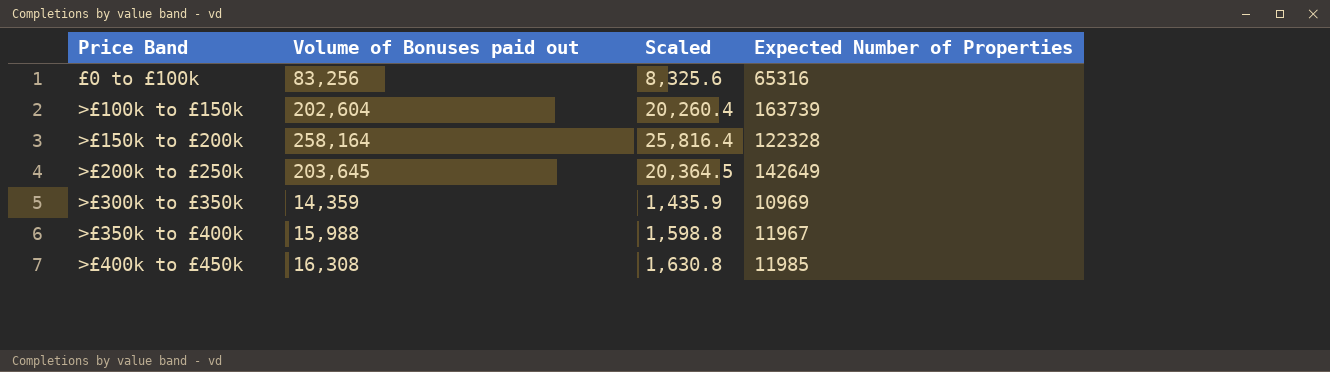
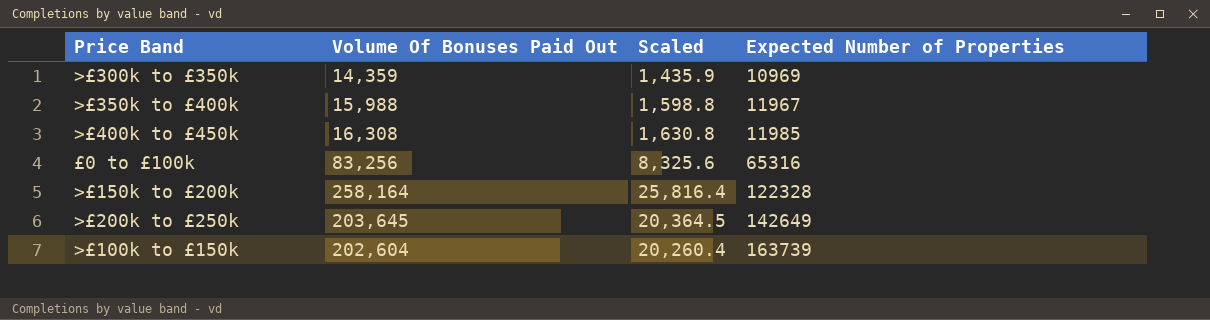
row order: none -> Expected Number of Properties ascending
column name: Volume of Bonuses paid out -> Volume Of Bonuses Paid Out

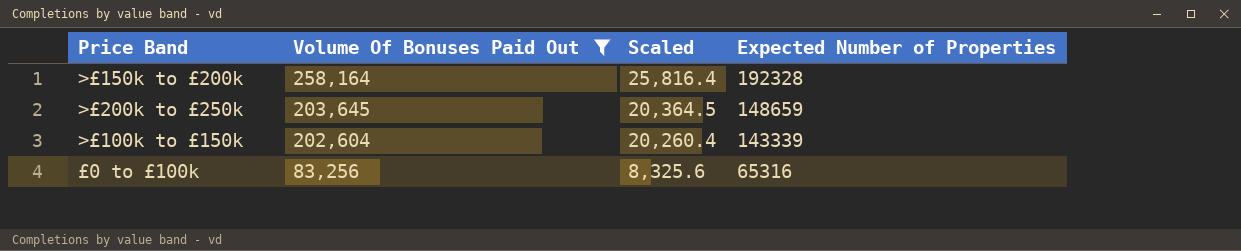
filter: none -> Volume Of Bonuses Paid Out >= 83,256
row order: Expected Number of Properties ascending -> Volume Of Bonuses Paid Out descending
>£150k to £200k | Expected Number of Properties: 122328 -> 192328
>£200k to £250k | Expected Number of Properties: 142649 -> 148659
>£100k to £150k | Expected Number of Properties: 163739 -> 143339

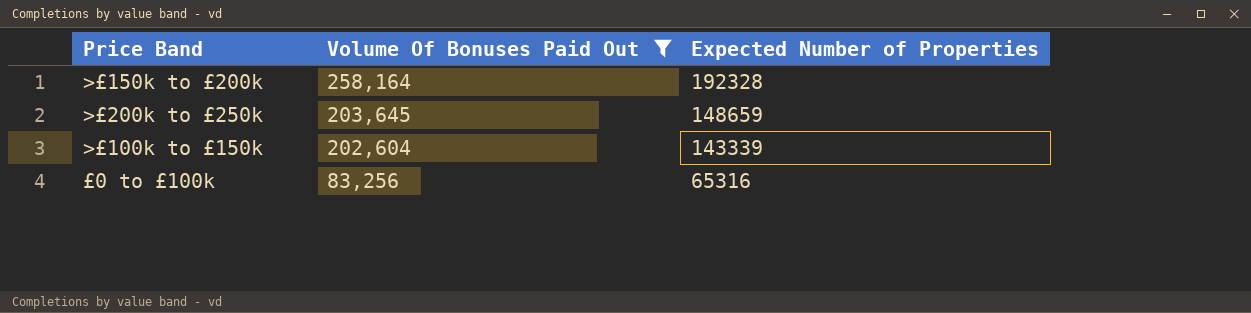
column Scaled | formula: [Volume Of Bonuses Paid Out] * 0.1 -> none

